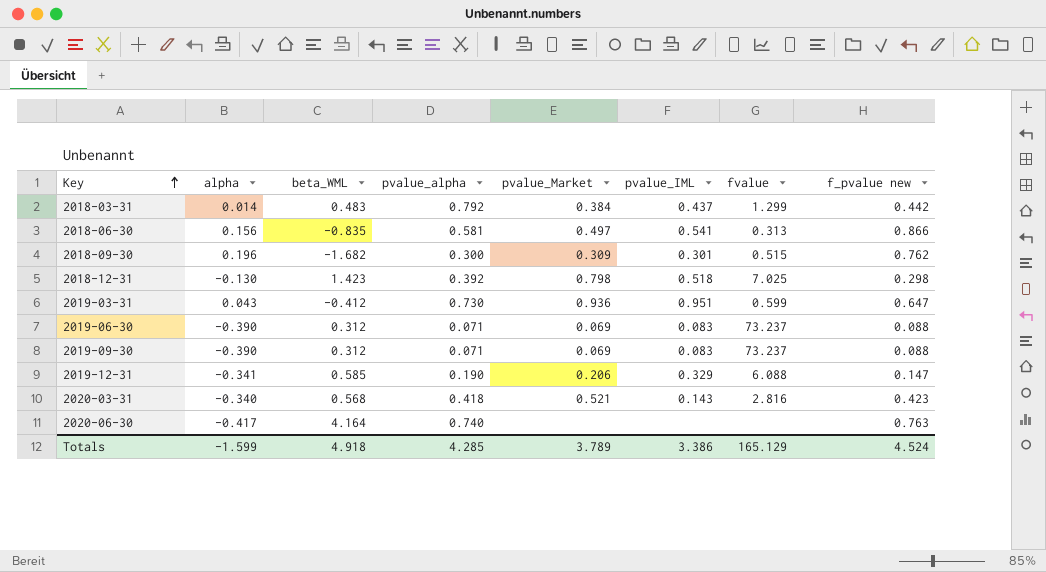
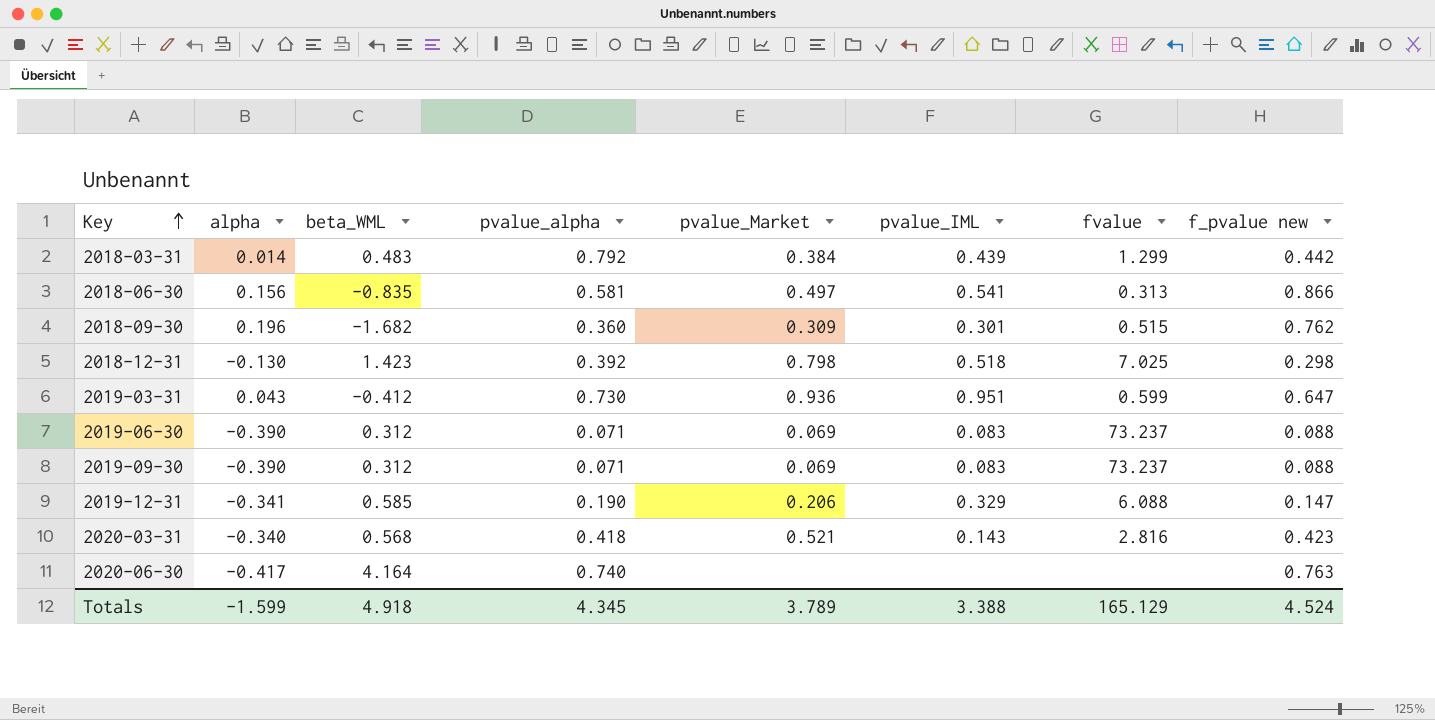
2018-03-31 | pvalue_IML: 0.437 -> 0.439
2018-09-30 | pvalue_alpha: 0.300 -> 0.360
Totals | pvalue_alpha: 4.285 -> 4.345
Totals | pvalue_IML: 3.386 -> 3.388

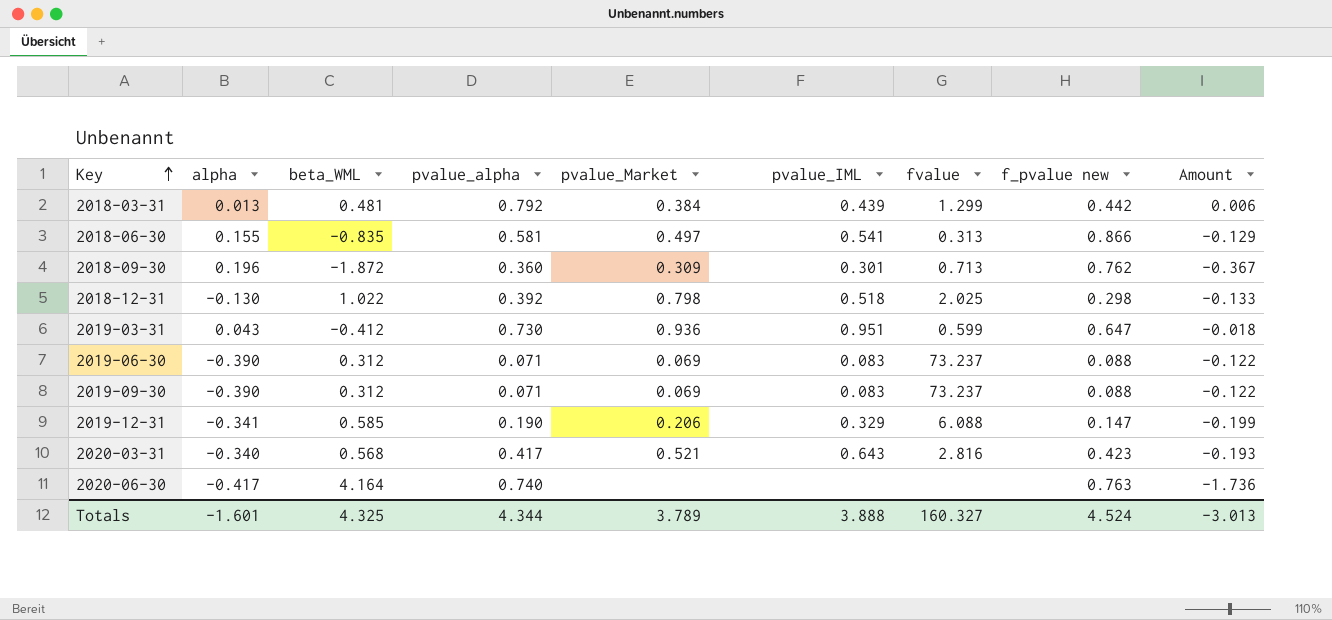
column Amount | formula: none -> [alpha] * [beta_WML]
2018-03-31 | alpha: 0.014 -> 0.013
2018-03-31 | beta_WML: 0.483 -> 0.481
2018-06-30 | alpha: 0.156 -> 0.155
2018-09-30 | beta_WML: -1.682 -> -1.872
2018-09-30 | fvalue: 0.515 -> 0.713
2018-12-31 | beta_WML: 1.423 -> 1.022
2018-12-31 | fvalue: 7.025 -> 2.025
2020-03-31 | pvalue_alpha: 0.418 -> 0.417
2020-03-31 | pvalue_IML: 0.143 -> 0.643
Totals | alpha: -1.599 -> -1.601
Totals | beta_WML: 4.918 -> 4.325
Totals | pvalue_alpha: 4.345 -> 4.344
Totals | pvalue_IML: 3.388 -> 3.888
Totals | fvalue: 165.129 -> 160.327

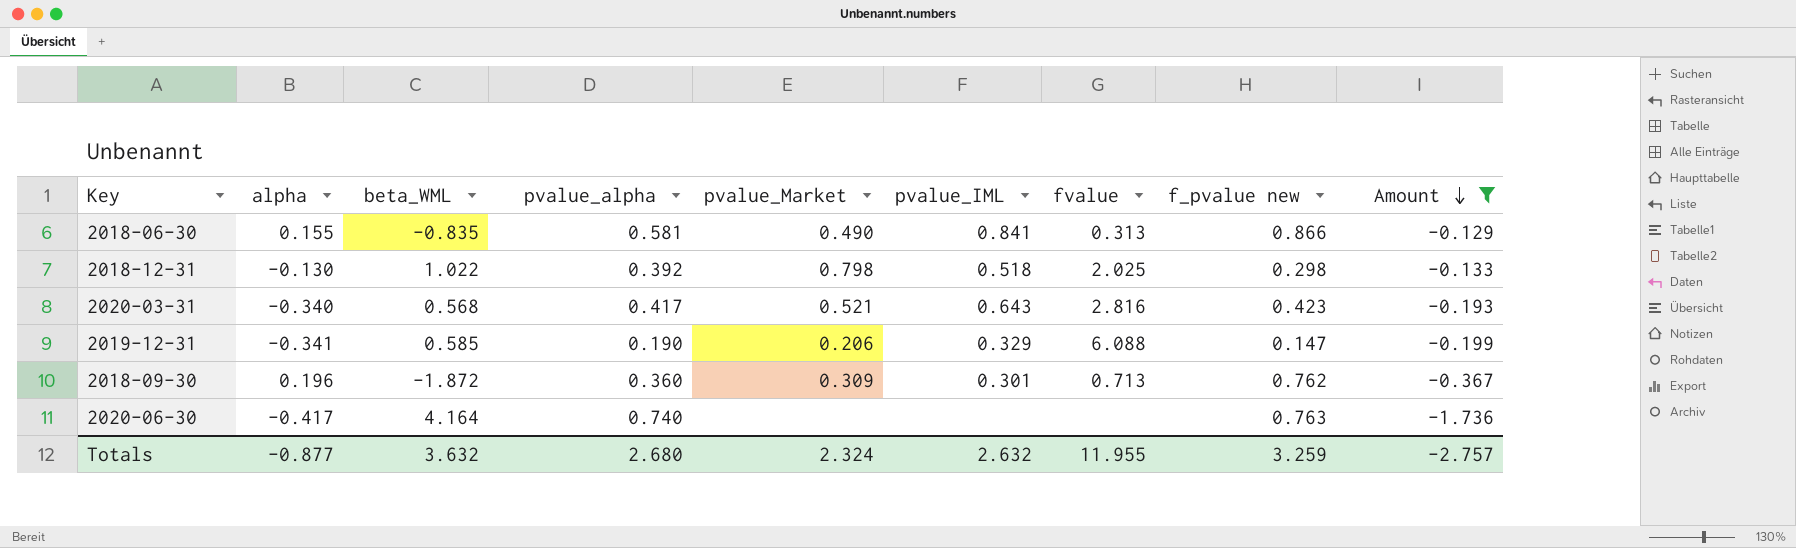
filter: none -> Amount <= -0.129
row order: Key ascending -> Amount descending
2018-06-30 | pvalue_Market: 0.497 -> 0.490
2018-06-30 | pvalue_IML: 0.541 -> 0.841
Totals | alpha: -1.601 -> -0.877
Totals | beta_WML: 4.325 -> 3.632
Totals | pvalue_alpha: 4.344 -> 2.680
Totals | pvalue_Market: 3.789 -> 2.324
Totals | pvalue_IML: 3.888 -> 2.632
Totals | fvalue: 160.327 -> 11.955
Totals | f_pvalue new: 4.524 -> 3.259
Totals | Amount: -3.013 -> -2.757

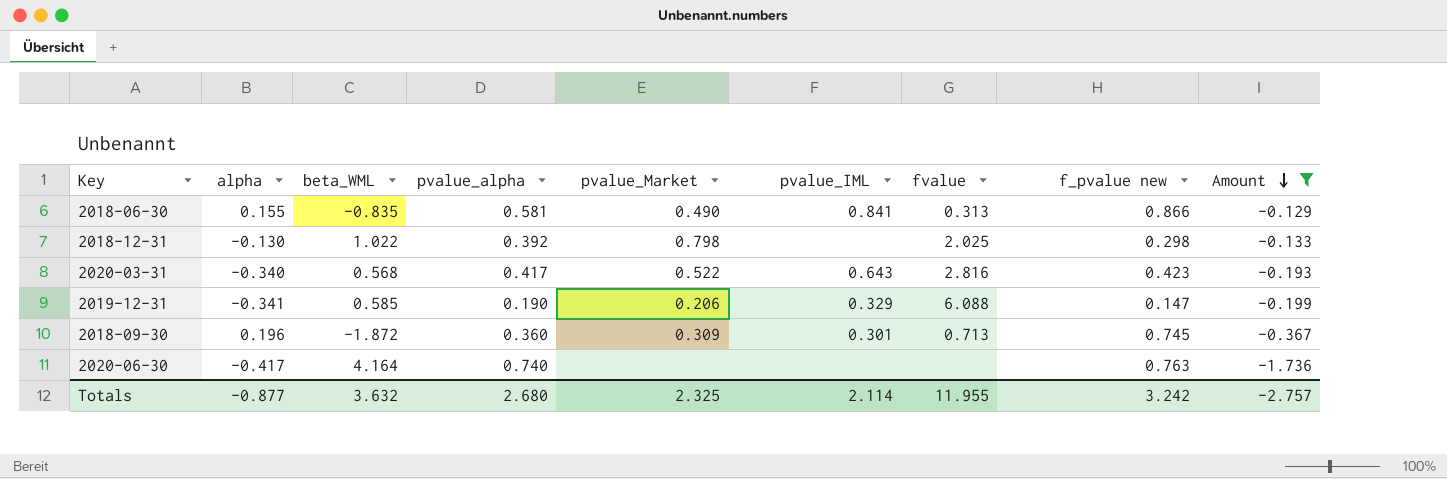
2018-12-31 | pvalue_IML: 0.518 -> none
2020-03-31 | pvalue_Market: 0.521 -> 0.522
2018-09-30 | f_pvalue new: 0.762 -> 0.745
Totals | pvalue_Market: 2.324 -> 2.325
Totals | pvalue_IML: 2.632 -> 2.114
Totals | f_pvalue new: 3.259 -> 3.242

